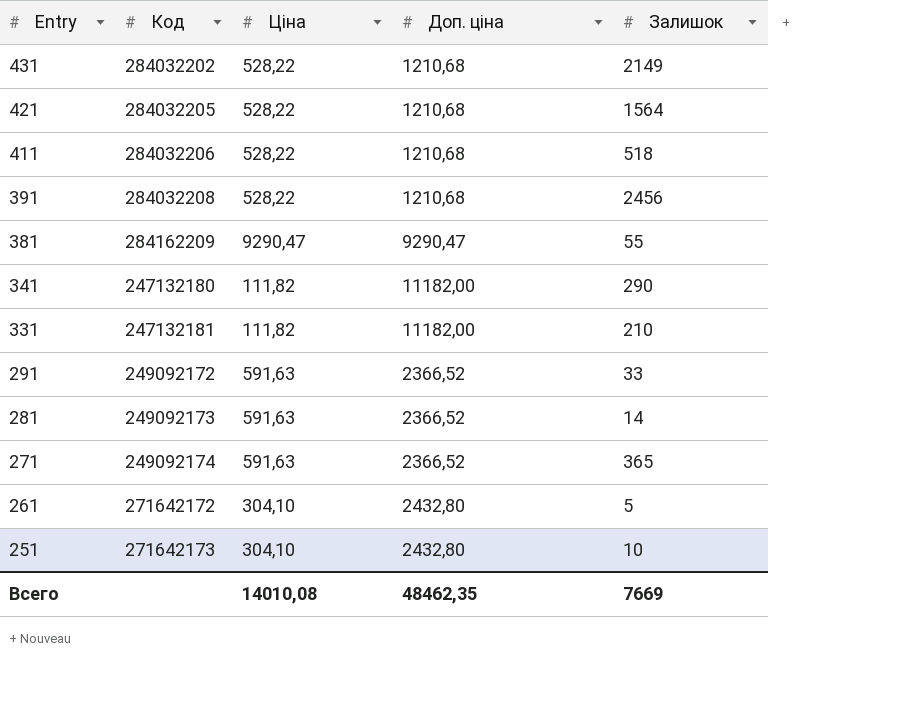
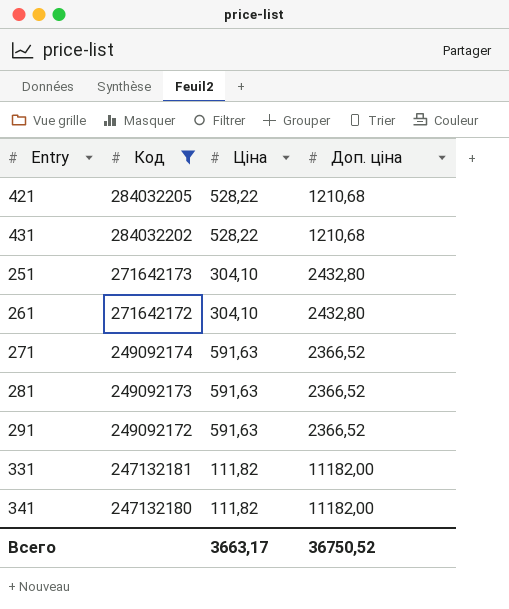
filter: none -> Код <= 284032205
row order: Entry descending -> Код descending
column Залишок | position: 5 -> none
Всего | Ціна: 14010,08 -> 3663,17
Всего | Доп. ціна: 48462,35 -> 36750,52

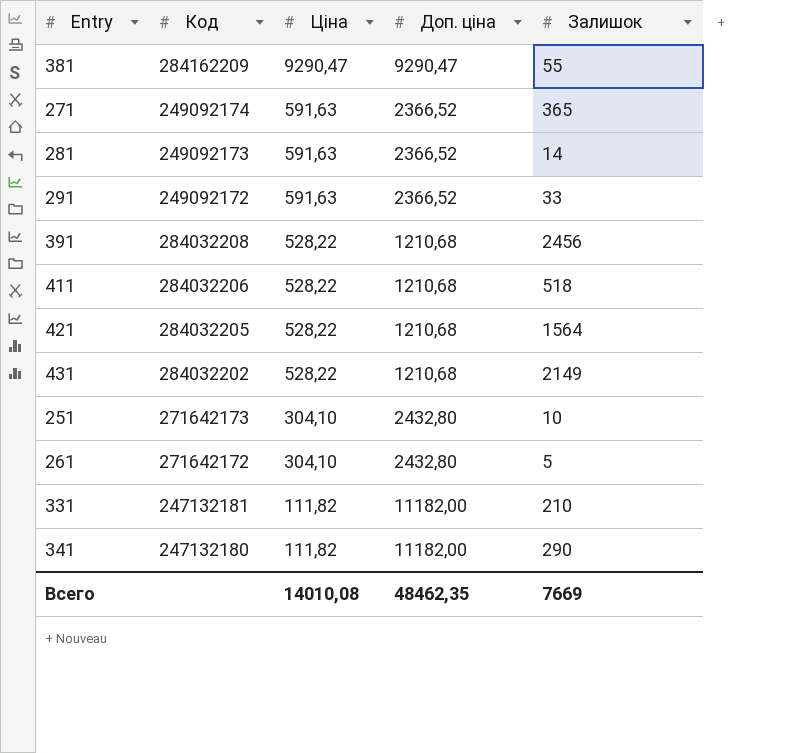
filter: Код <= 284032205 -> none
row order: Код descending -> Ціна descending
column Залишок | position: none -> 5
Всего | Ціна: 3663,17 -> 14010,08
Всего | Доп. ціна: 36750,52 -> 48462,35

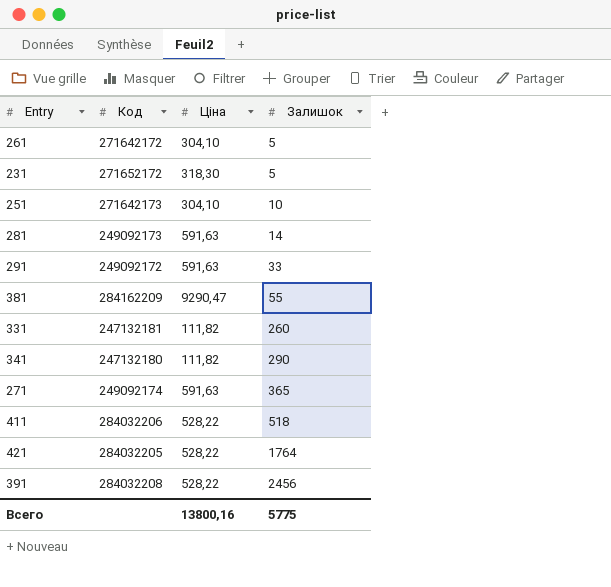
row order: Ціна descending -> Залишок ascending
column Доп. ціна | position: 4 -> none
row 431: 284032202 | 528,22 | 1210,68 | 2149 -> none
row 231: none -> 271652172 | 318,30 | 5
331 | Залишок: 210 -> 260
421 | Залишок: 1564 -> 1764
Всего | Ціна: 14010,08 -> 13800,16
Всего | Залишок: 7669 -> 5775

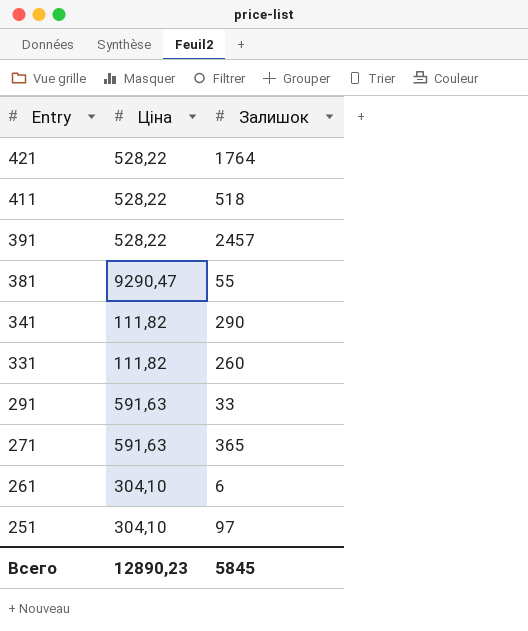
row order: Залишок ascending -> Entry descending
column Код | position: 2 -> none
row 231: 271652172 | 318,30 | 5 -> none
row 281: 249092173 | 591,63 | 14 -> none
391 | Залишок: 2456 -> 2457
261 | Залишок: 5 -> 6
251 | Залишок: 10 -> 97
Всего | Ціна: 13800,16 -> 12890,23
Всего | Залишок: 5775 -> 5845

